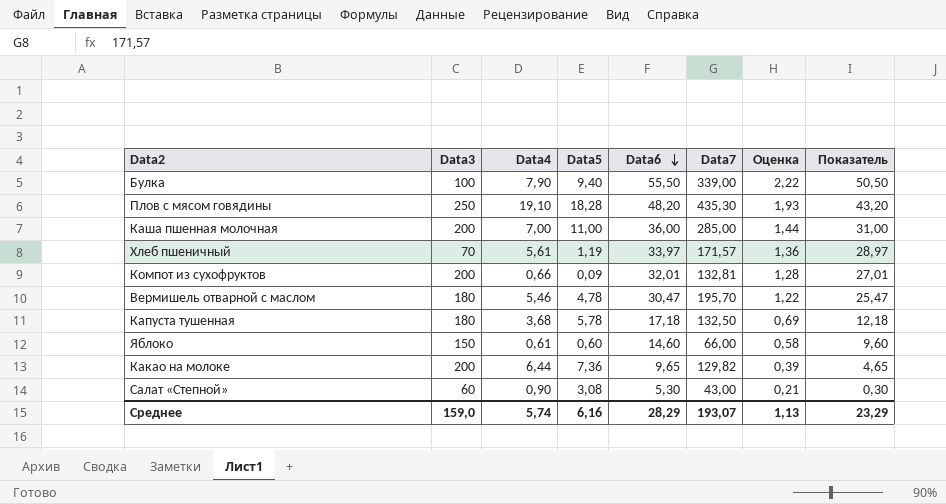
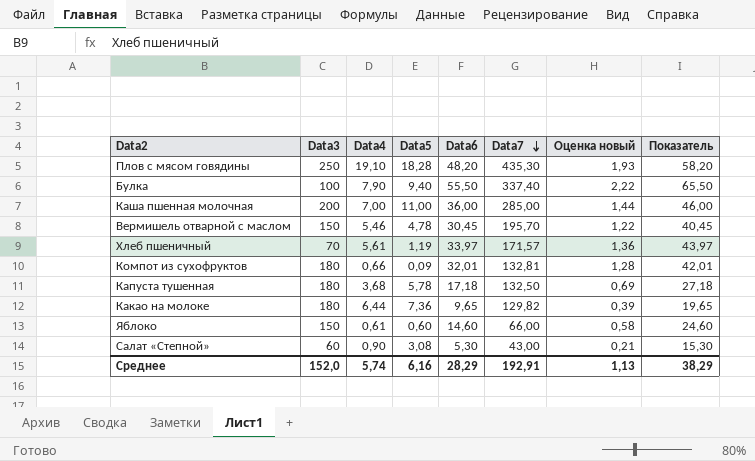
row order: Data6 descending -> Data7 descending
column name: Оценка -> Оценка новый
column Показатель | formula: [Data6] - 5 -> [Data6] + 10
Булка | Data7: 339,00 -> 337,40
Вермишель отварной с маслом | Data3: 180 -> 150
Вермишель отварной с маслом | Data6: 30,47 -> 30,45
Компот из сухофруктов | Data3: 200 -> 180
Какао на молоке | Data3: 200 -> 180
Среднее | Data3: 159,0 -> 152,0
Среднее | Data7: 193,07 -> 192,91
Среднее | Показатель: 23,29 -> 38,29

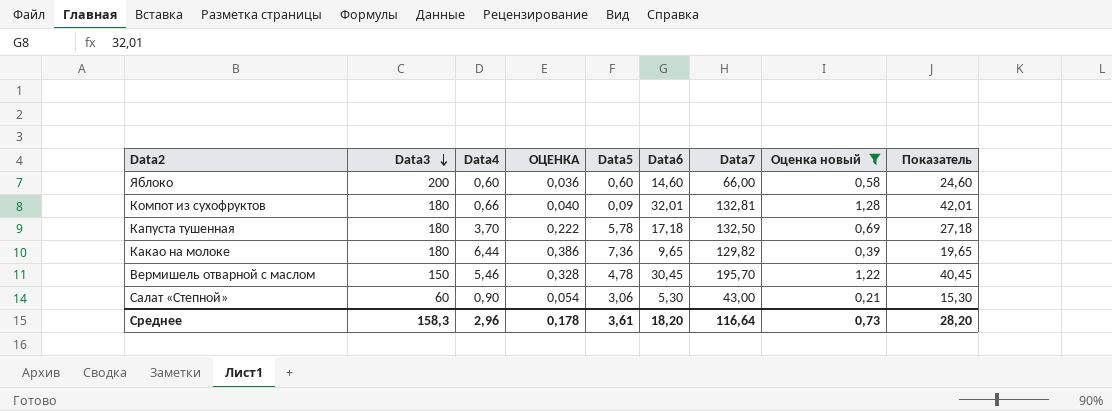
filter: none -> Оценка новый <= 1,28
row order: Data7 descending -> Data3 descending
column ОЦЕНКА | formula: none -> [Data4] * 0,06
Яблоко | Data3: 150 -> 200
Яблоко | Data4: 0,61 -> 0,60
Капуста тушенная | Data4: 3,68 -> 3,70
Салат «Степной» | Data5: 3,08 -> 3,06
Среднее | Data3: 152,0 -> 158,3
Среднее | Data4: 5,74 -> 2,96
Среднее | Data5: 6,16 -> 3,61
Среднее | Data6: 28,29 -> 18,20
Среднее | Data7: 192,91 -> 116,64
Среднее | Оценка новый: 1,13 -> 0,73
Среднее | Показатель: 38,29 -> 28,20

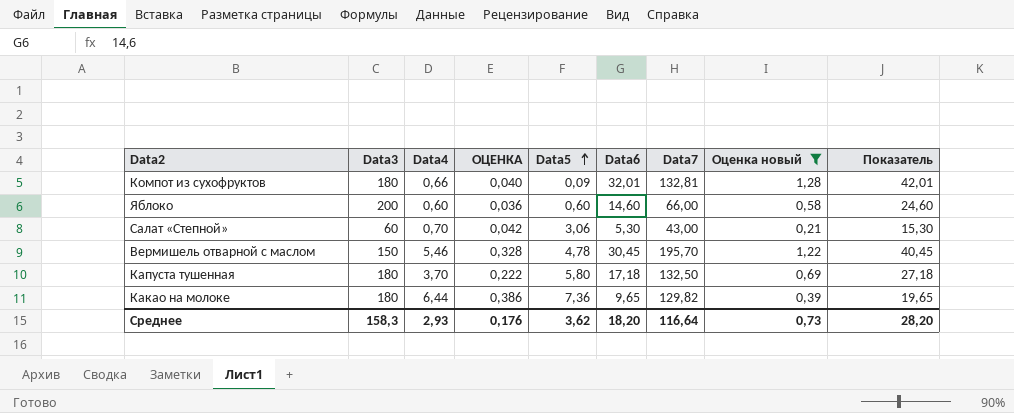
row order: Data3 descending -> Data5 ascending
Салат «Степной» | Data4: 0,90 -> 0,70
Салат «Степной» | ОЦЕНКА: 0,054 -> 0,042
Капуста тушенная | Data5: 5,78 -> 5,80
Среднее | Data4: 2,96 -> 2,93
Среднее | ОЦЕНКА: 0,178 -> 0,176
Среднее | Data5: 3,61 -> 3,62

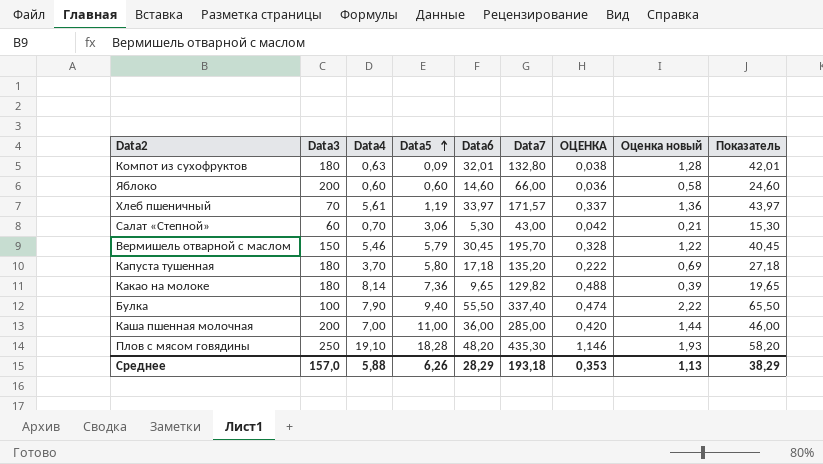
filter: Оценка новый <= 1,28 -> none
column ОЦЕНКА | position: 4 -> 7
Компот из сухофруктов | Data4: 0,66 -> 0,63
Компот из сухофруктов | Data7: 132,81 -> 132,80
Компот из сухофруктов | ОЦЕНКА: 0,040 -> 0,038
Вермишель отварной с маслом | Data5: 4,78 -> 5,79
Капуста тушенная | Data7: 132,50 -> 135,20
Какао на молоке | Data4: 6,44 -> 8,14
Какао на молоке | ОЦЕНКА: 0,386 -> 0,488
Среднее | Data3: 158,3 -> 157,0
Среднее | Data4: 2,93 -> 5,88
Среднее | Data5: 3,62 -> 6,26
Среднее | Data6: 18,20 -> 28,29
Среднее | Data7: 116,64 -> 193,18
Среднее | ОЦЕНКА: 0,176 -> 0,353
Среднее | Оценка новый: 0,73 -> 1,13
Среднее | Показатель: 28,20 -> 38,29

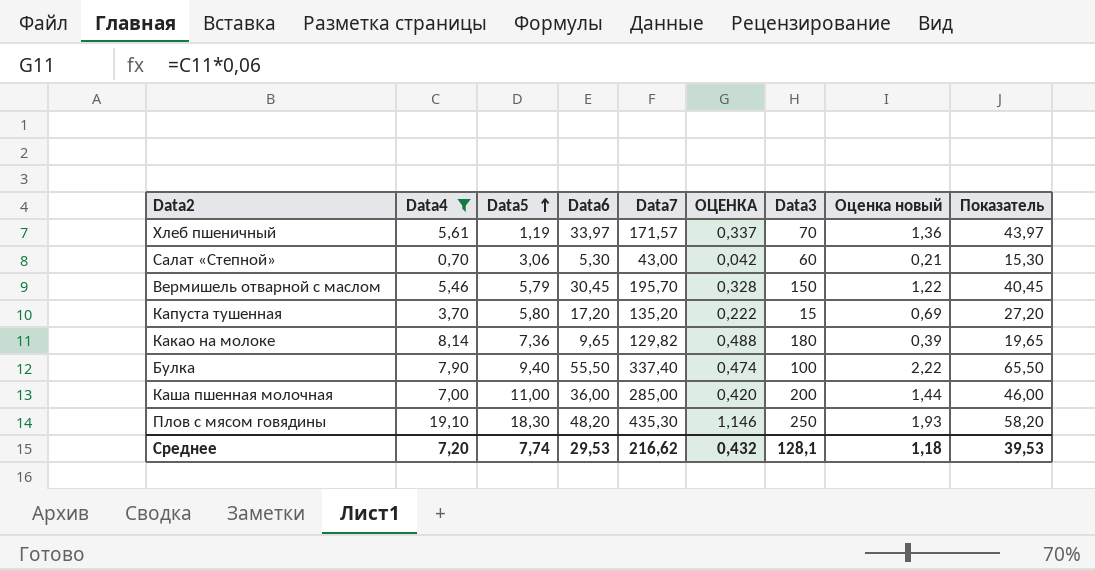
filter: none -> Data4 >= 0,70
column Data3 | position: 2 -> 7
Капуста тушенная | Data6: 17,18 -> 17,20
Капуста тушенная | Data3: 180 -> 15
Капуста тушенная | Показатель: 27,18 -> 27,20
Плов с мясом говядины | Data5: 18,28 -> 18,30
Среднее | Data4: 5,88 -> 7,20
Среднее | Data5: 6,26 -> 7,74
Среднее | Data6: 28,29 -> 29,53
Среднее | Data7: 193,18 -> 216,62
Среднее | ОЦЕНКА: 0,353 -> 0,432
Среднее | Data3: 157,0 -> 128,1
Среднее | Оценка новый: 1,13 -> 1,18
Среднее | Показатель: 38,29 -> 39,53

